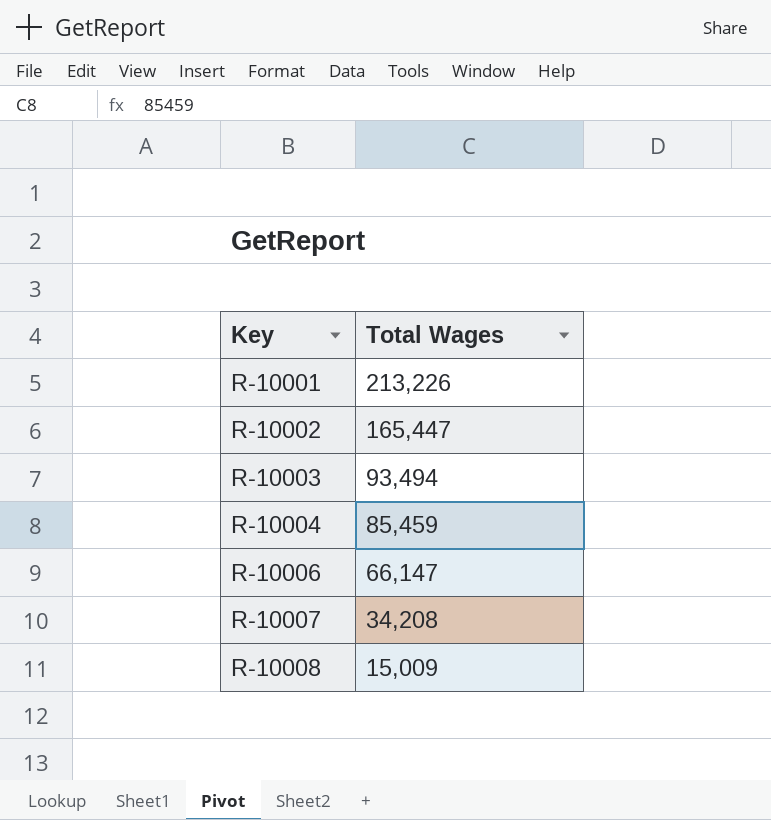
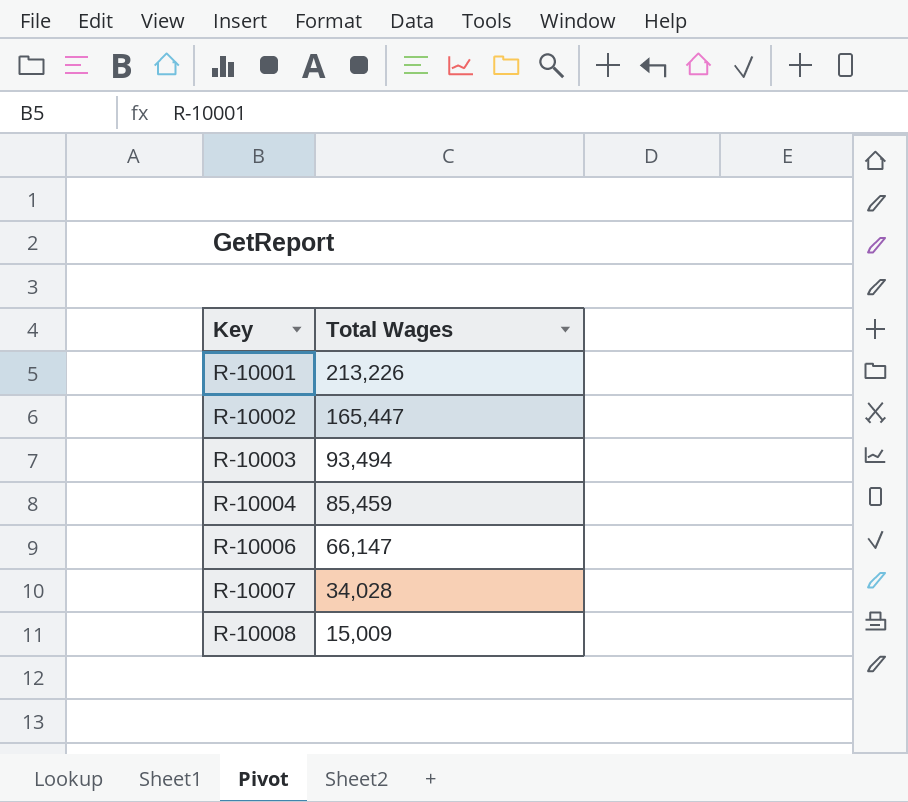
R-10007 | Total Wages: 34,208 -> 34,028

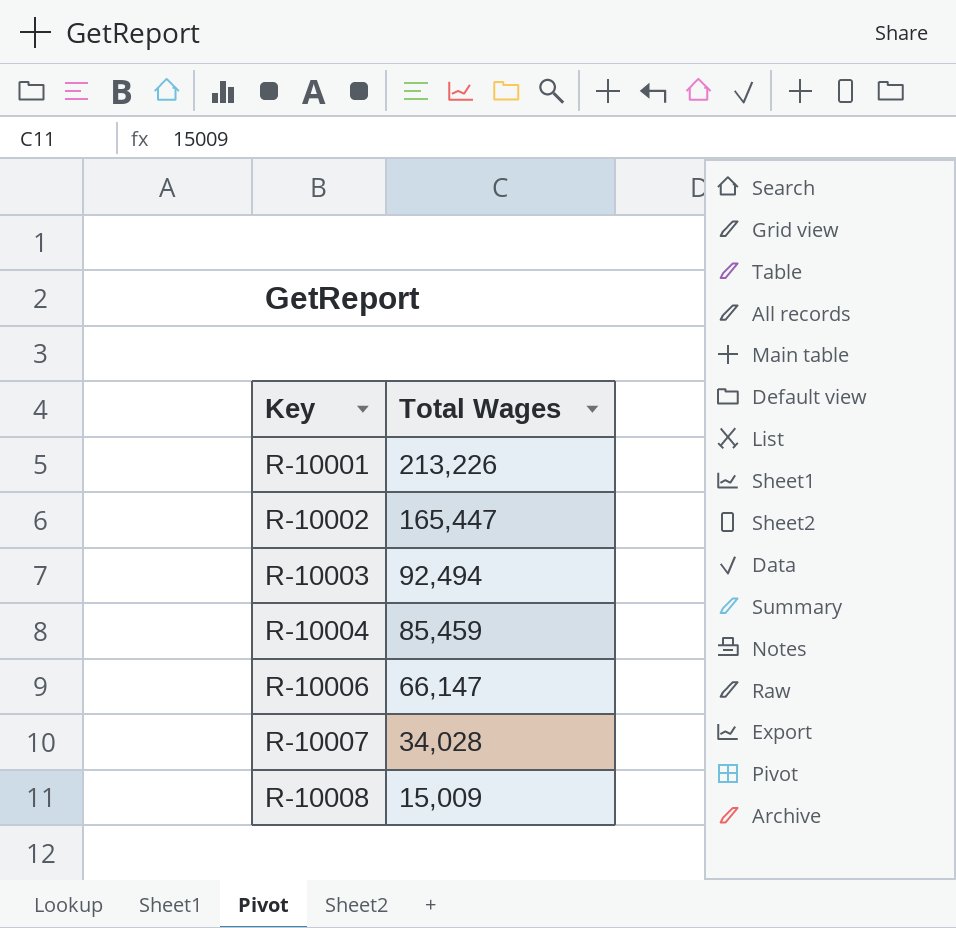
R-10003 | Total Wages: 93,494 -> 92,494

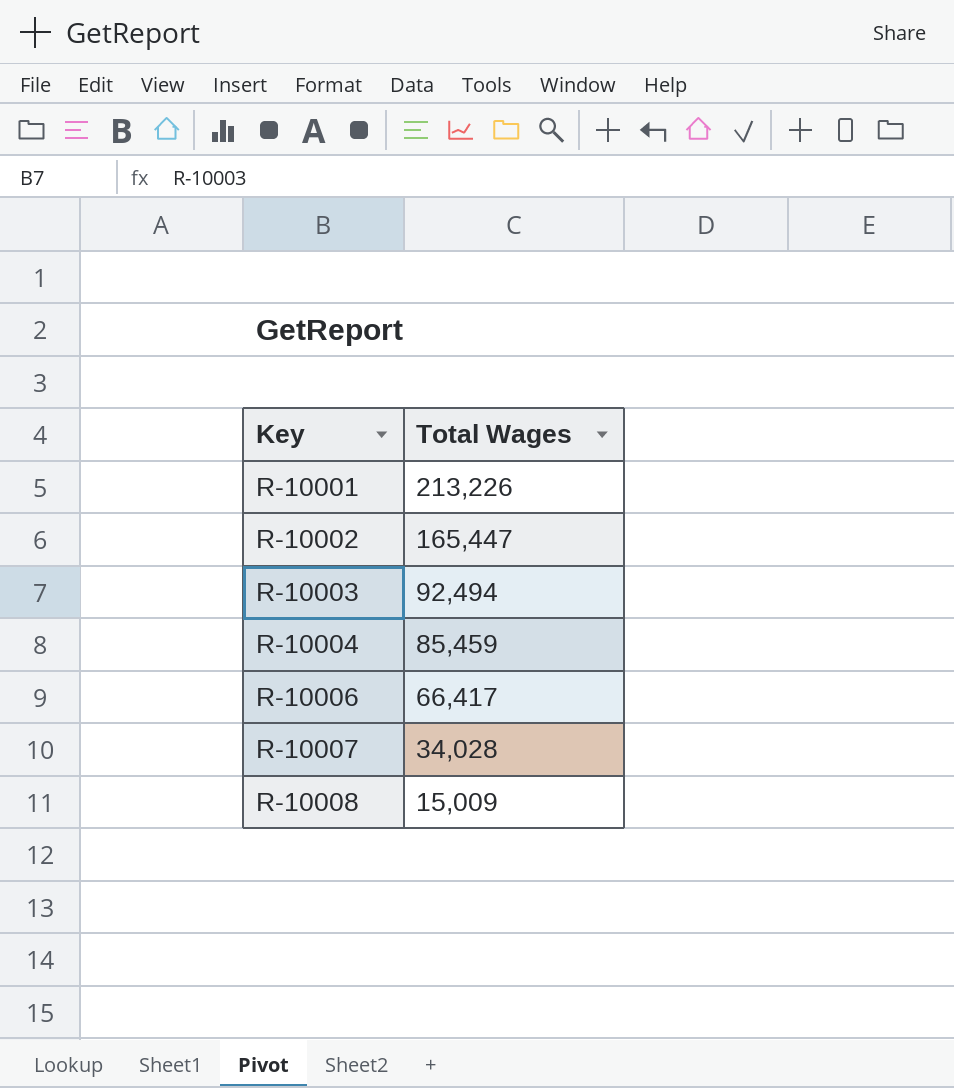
R-10006 | Total Wages: 66,147 -> 66,417

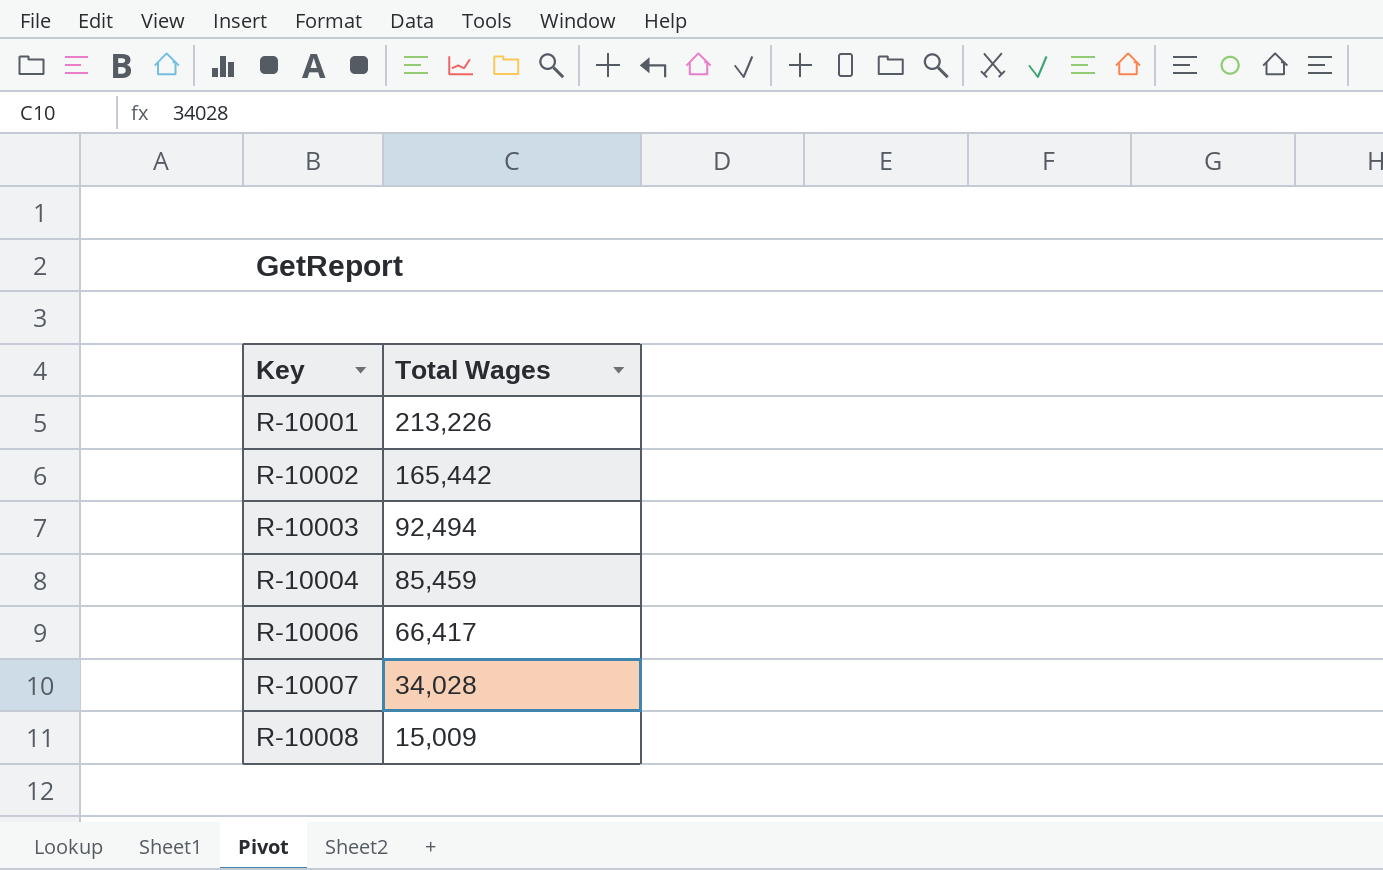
R-10002 | Total Wages: 165,447 -> 165,442

